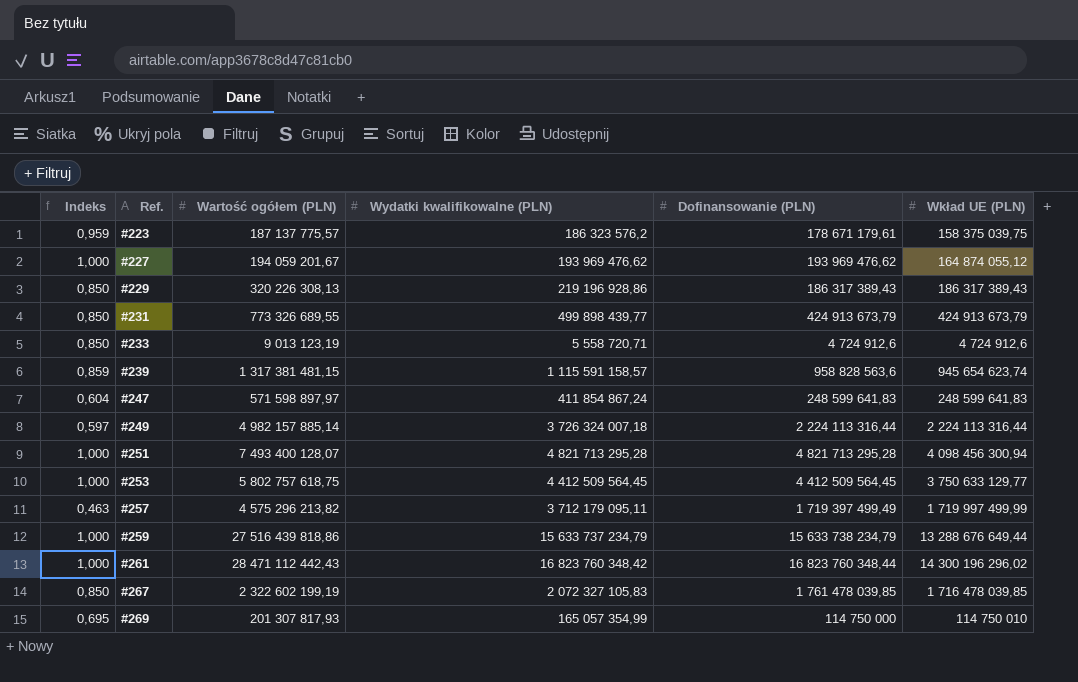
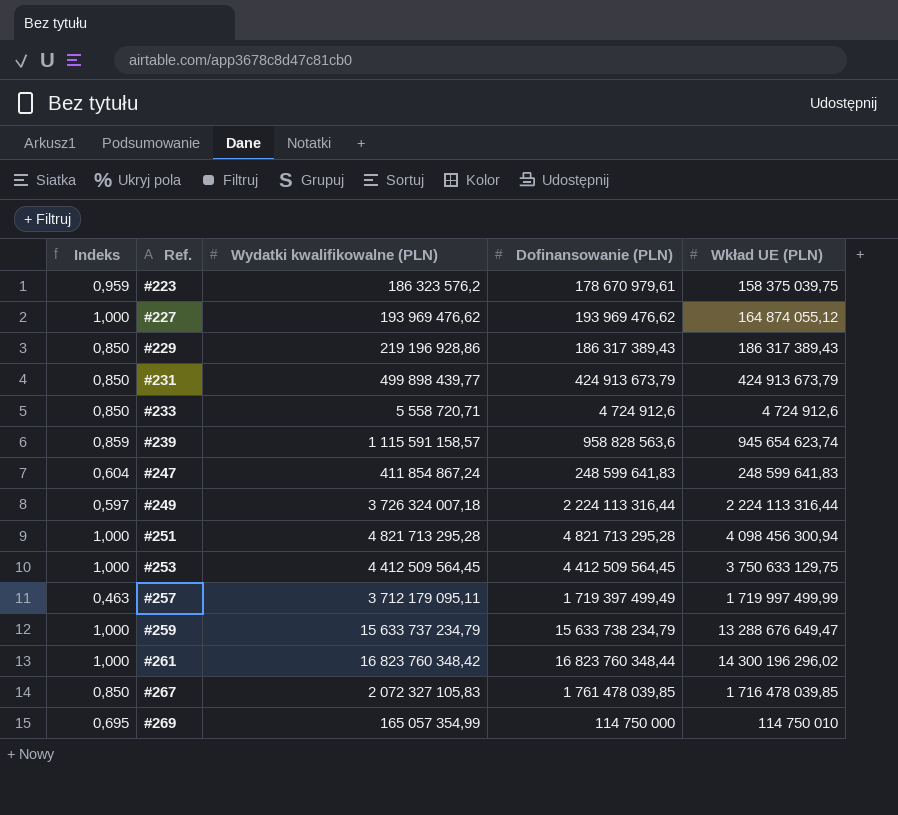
column Wartość ogółem (PLN) | position: 3 -> none
#223 | Dofinansowanie (PLN): 178 671 179,61 -> 178 670 979,61
#253 | Wkład UE (PLN): 3 750 633 129,77 -> 3 750 633 129,75
#259 | Wkład UE (PLN): 13 288 676 649,44 -> 13 288 676 649,47

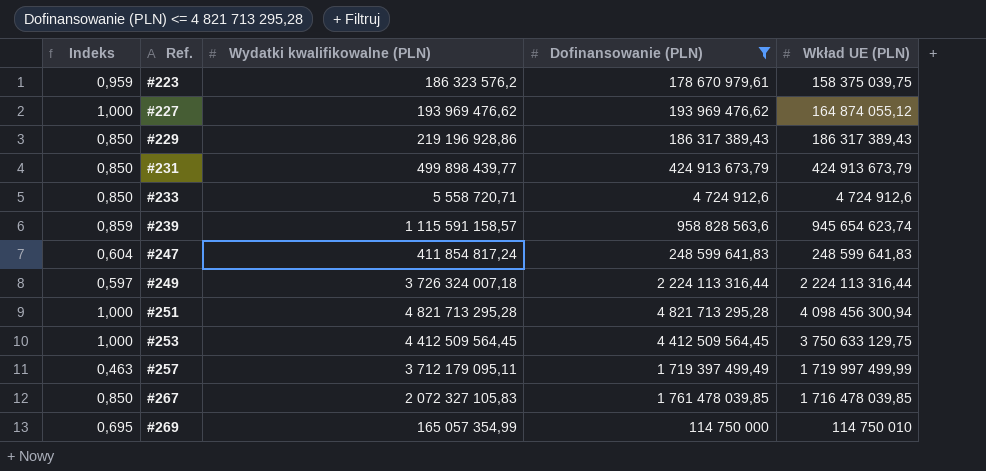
filter: none -> Dofinansowanie (PLN) <= 4 821 713 295,28
#247 | Wydatki kwalifikowalne (PLN): 411 854 867,24 -> 411 854 817,24

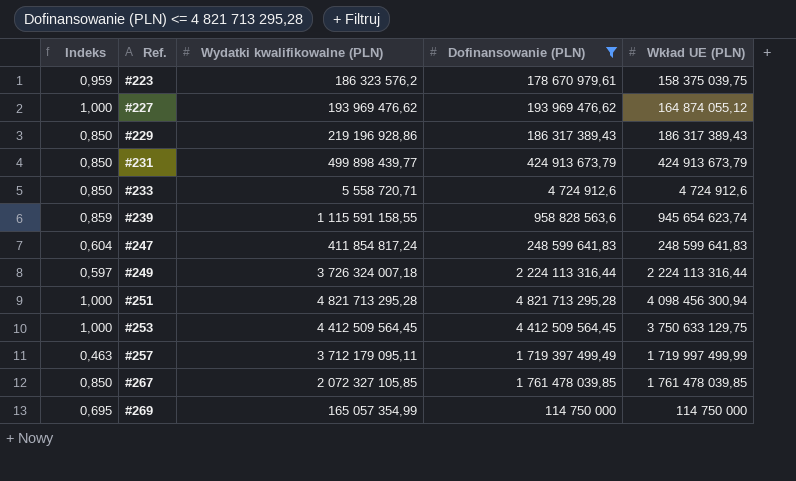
#239 | Wydatki kwalifikowalne (PLN): 1 115 591 158,57 -> 1 115 591 158,55
#267 | Wydatki kwalifikowalne (PLN): 2 072 327 105,83 -> 2 072 327 105,85
#267 | Wkład UE (PLN): 1 716 478 039,85 -> 1 761 478 039,85
#269 | Wkład UE (PLN): 114 750 010 -> 114 750 000

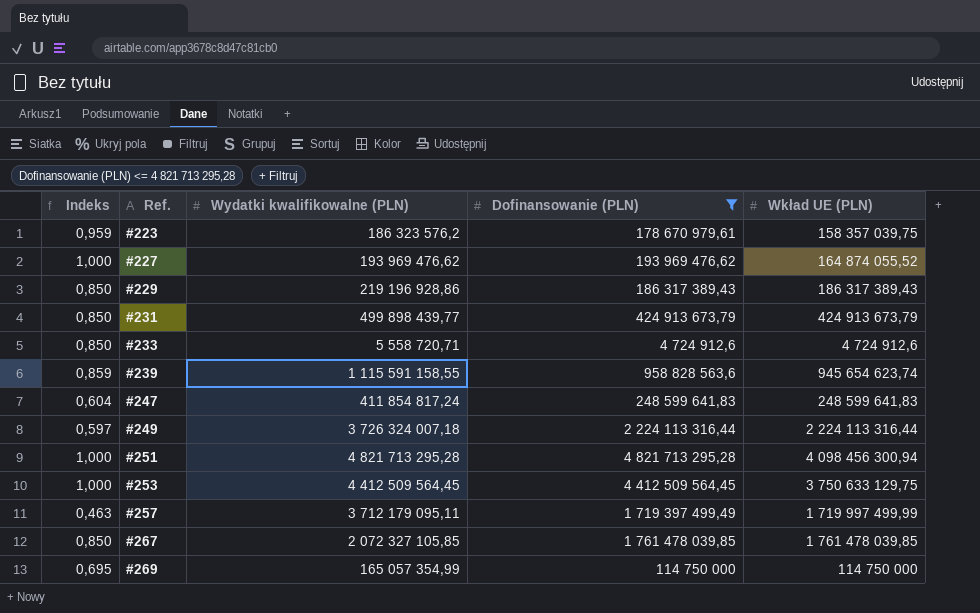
#223 | Wkład UE (PLN): 158 375 039,75 -> 158 357 039,75
#227 | Wkład UE (PLN): 164 874 055,12 -> 164 874 055,52

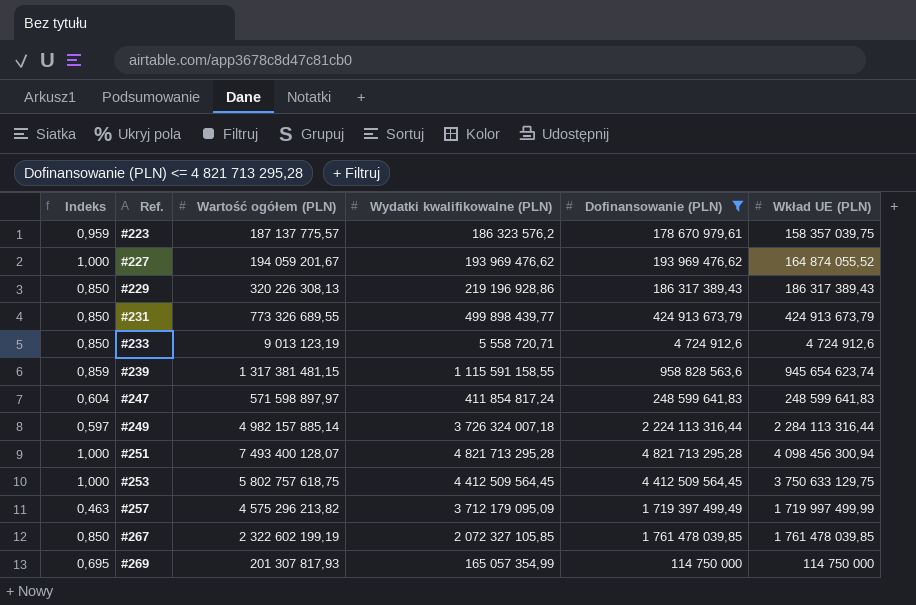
column Wartość ogółem (PLN) | position: none -> 3
#249 | Wkład UE (PLN): 2 224 113 316,44 -> 2 284 113 316,44
#257 | Wydatki kwalifikowalne (PLN): 3 712 179 095,11 -> 3 712 179 095,09

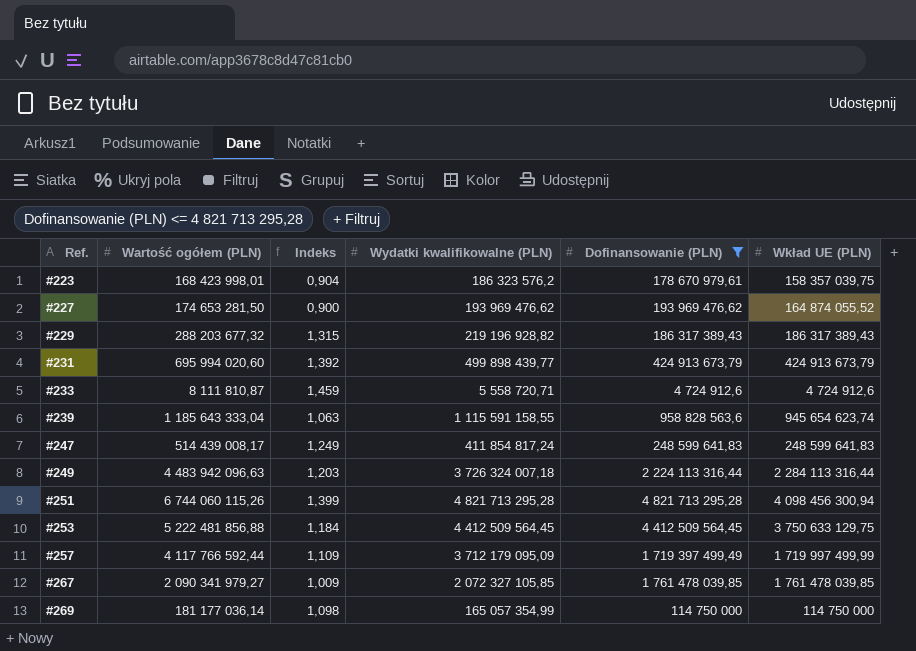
column Indeks | formula: [Dofinansowanie (PLN)] / [Wydatki kwalifikowalne (PLN)] -> [Wartość ogółem (PLN)] / [Wydatki kwalifikowalne (PLN)]
column Indeks | position: 1 -> 3
#223 | Wartość ogółem (PLN): 187 137 775,57 -> 168 423 998,01
#227 | Wartość ogółem (PLN): 194 059 201,67 -> 174 653 281,50
#229 | Wartość ogółem (PLN): 320 226 308,13 -> 288 203 677,32
#229 | Wydatki kwalifikowalne (PLN): 219 196 928,86 -> 219 196 928,82
#231 | Wartość ogółem (PLN): 773 326 689,55 -> 695 994 020,60
#233 | Wartość ogółem (PLN): 9 013 123,19 -> 8 111 810,87
#239 | Wartość ogółem (PLN): 1 317 381 481,15 -> 1 185 643 333,04
#247 | Wartość ogółem (PLN): 571 598 897,97 -> 514 439 008,17
#249 | Wartość ogółem (PLN): 4 982 157 885,14 -> 4 483 942 096,63
#251 | Wartość ogółem (PLN): 7 493 400 128,07 -> 6 744 060 115,26
#253 | Wartość ogółem (PLN): 5 802 757 618,75 -> 5 222 481 856,88
#257 | Wartość ogółem (PLN): 4 575 296 213,82 -> 4 117 766 592,44
#267 | Wartość ogółem (PLN): 2 322 602 199,19 -> 2 090 341 979,27
#269 | Wartość ogółem (PLN): 201 307 817,93 -> 181 177 036,14

